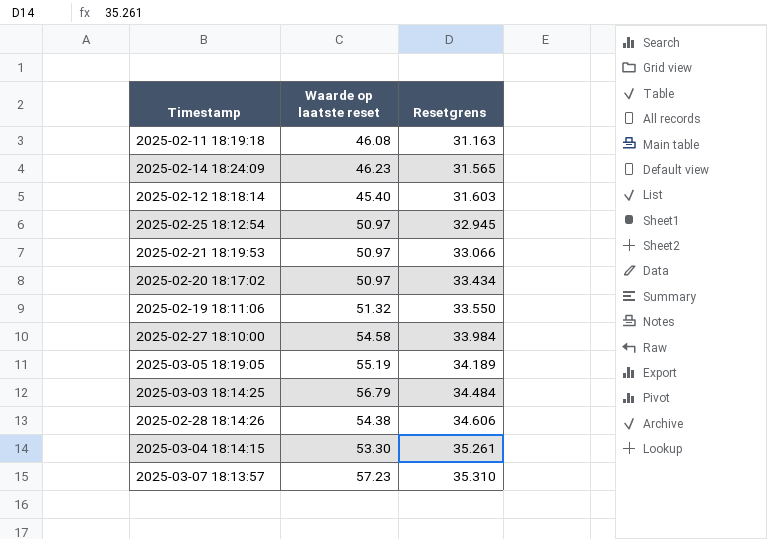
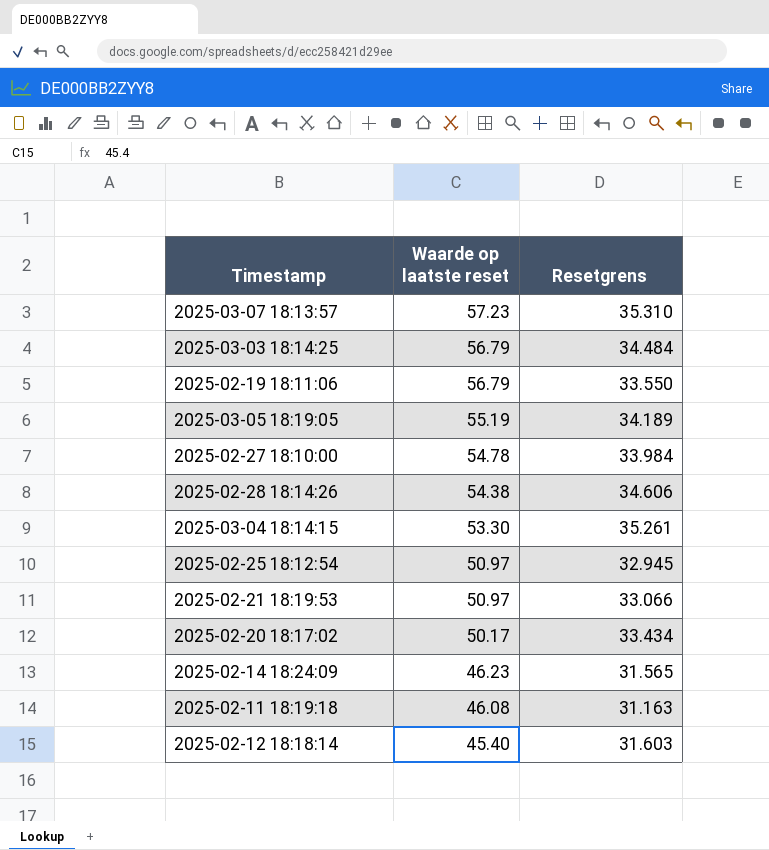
row order: Resetgrens ascending -> Waarde op laatste reset descending
2025-02-19 18:11:06 | Waarde op laatste reset: 51.32 -> 56.79
2025-02-27 18:10:00 | Waarde op laatste reset: 54.58 -> 54.78
2025-02-20 18:17:02 | Waarde op laatste reset: 50.97 -> 50.17

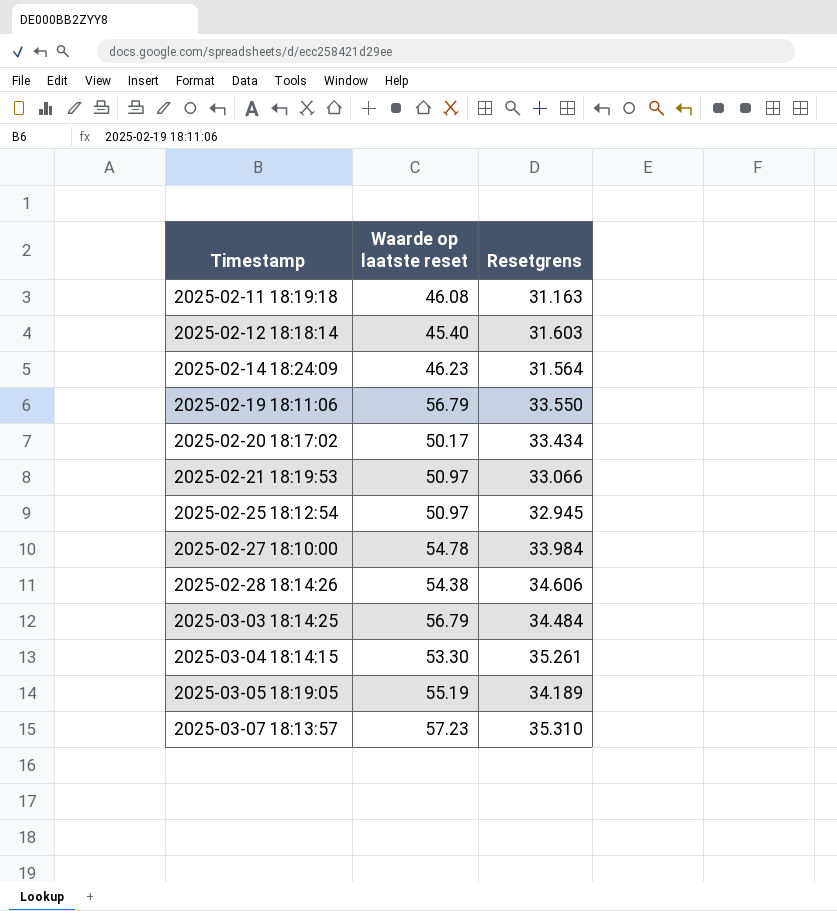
row order: Waarde op laatste reset descending -> Timestamp ascending
2025-02-14 18:24:09 | Resetgrens: 31.565 -> 31.564

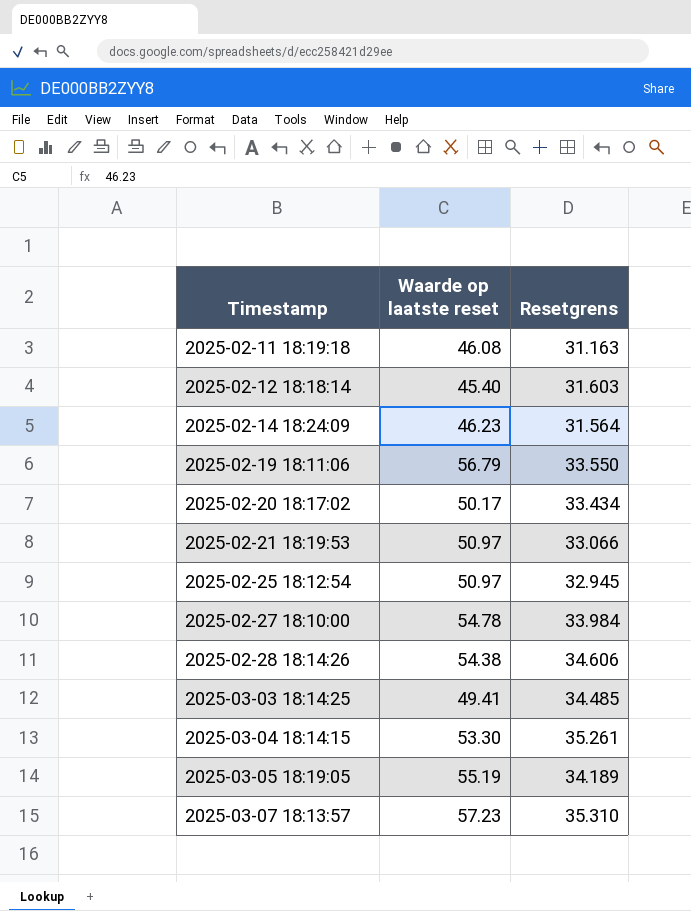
2025-03-03 18:14:25 | Waarde op laatste reset: 56.79 -> 49.41
2025-03-03 18:14:25 | Resetgrens: 34.484 -> 34.485

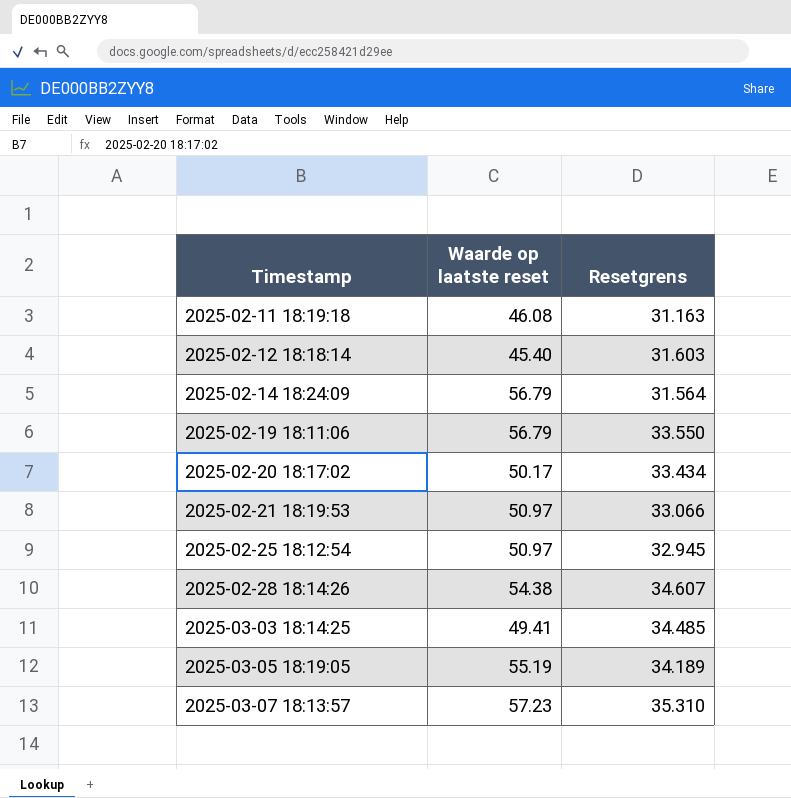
row 2025-02-27 18:10:00: 54.78 | 33.984 -> none
row 2025-03-04 18:14:15: 53.30 | 35.261 -> none
2025-02-14 18:24:09 | Waarde op laatste reset: 46.23 -> 56.79
2025-02-28 18:14:26 | Resetgrens: 34.606 -> 34.607

